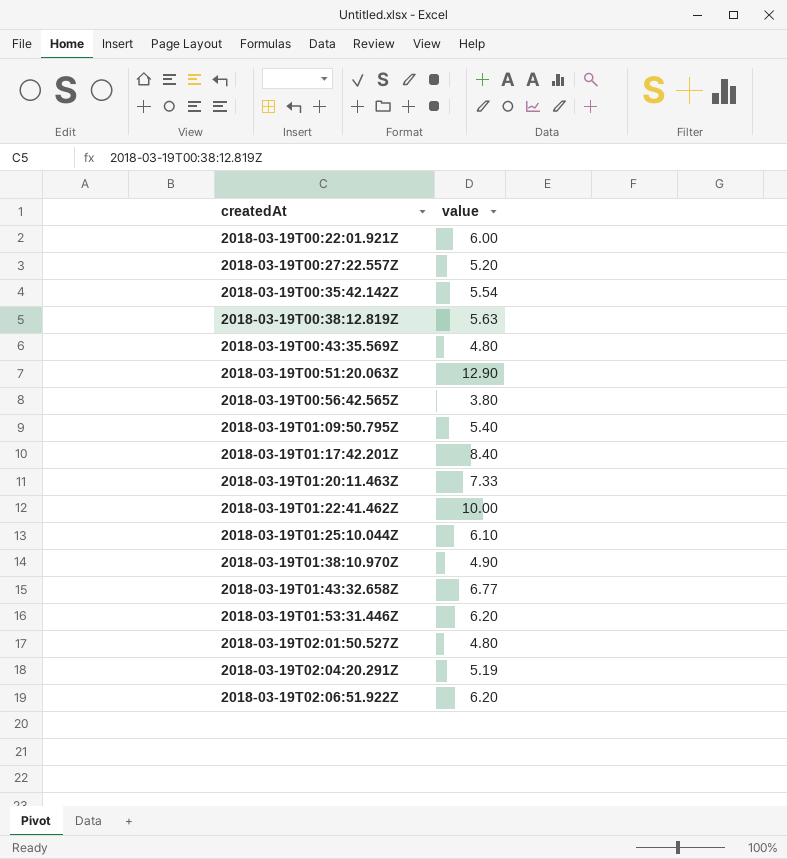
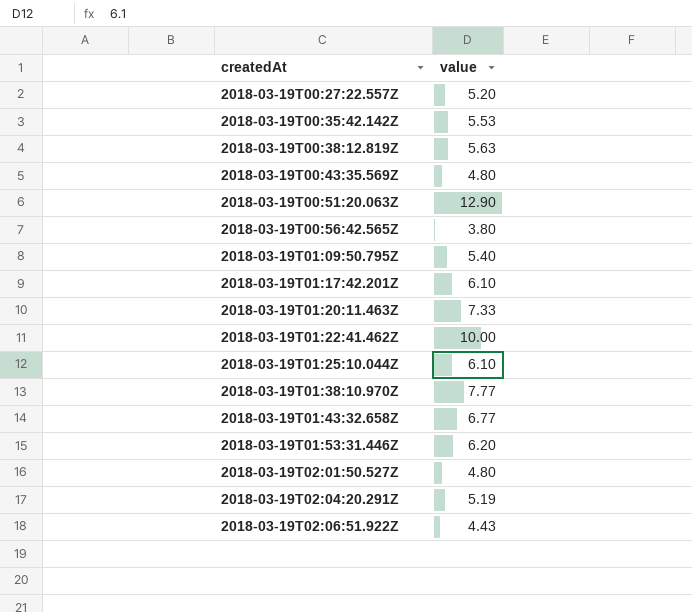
row 2018-03-19T00:22:01.921Z: 6.00 -> none
2018-03-19T00:35:42.142Z | value: 5.54 -> 5.53
2018-03-19T01:17:42.201Z | value: 8.40 -> 6.10
2018-03-19T01:38:10.970Z | value: 4.90 -> 7.77
2018-03-19T02:06:51.922Z | value: 6.20 -> 4.43

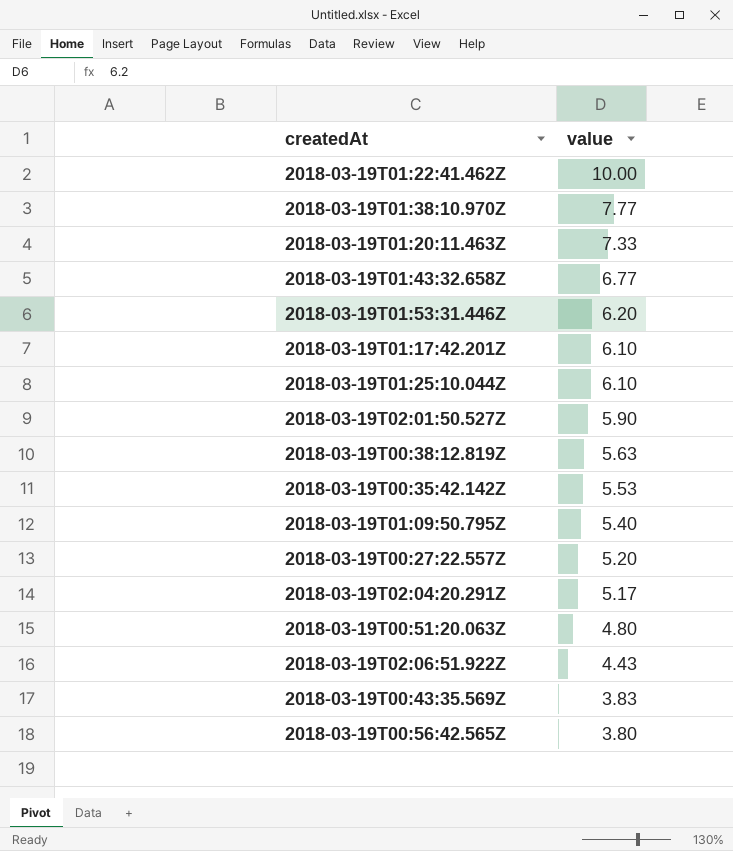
row order: createdAt ascending -> value descending
2018-03-19T02:01:50.527Z | value: 4.80 -> 5.90
2018-03-19T02:04:20.291Z | value: 5.19 -> 5.17
2018-03-19T00:51:20.063Z | value: 12.90 -> 4.80
2018-03-19T00:43:35.569Z | value: 4.80 -> 3.83

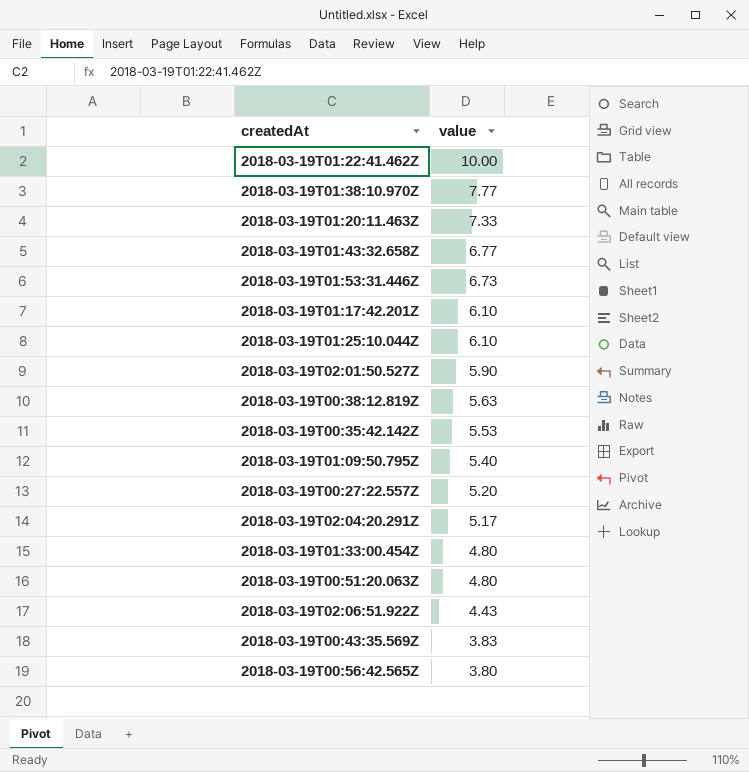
2018-03-19T01:53:31.446Z | value: 6.20 -> 6.73
row 2018-03-19T01:33:00.454Z: none -> 4.80

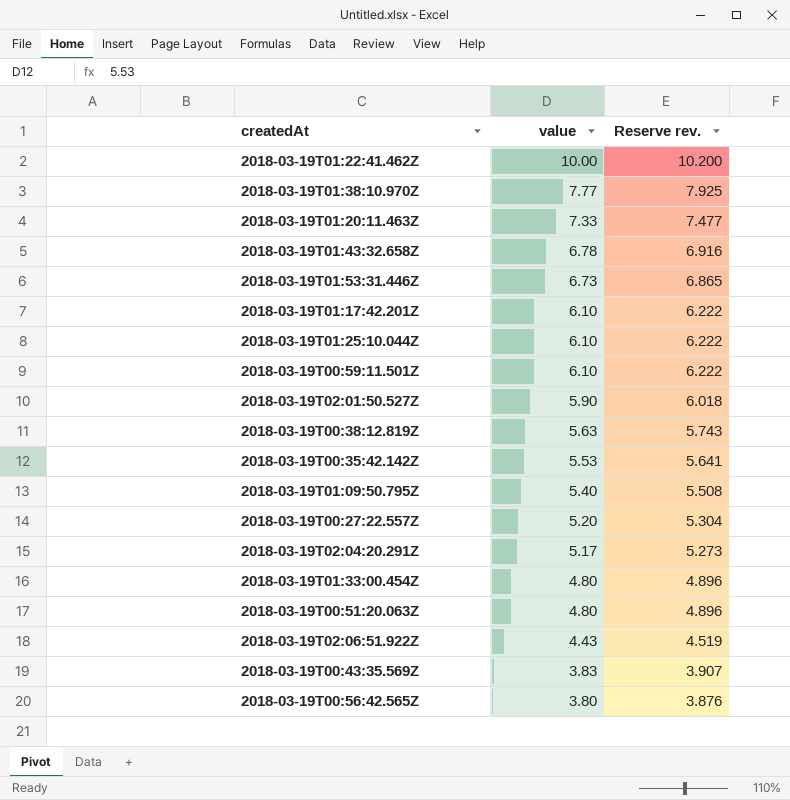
column Reserve rev. | formula: none -> [value] * 1.02
2018-03-19T01:43:32.658Z | value: 6.77 -> 6.78
row 2018-03-19T00:59:11.501Z: none -> 6.10 | 6.222

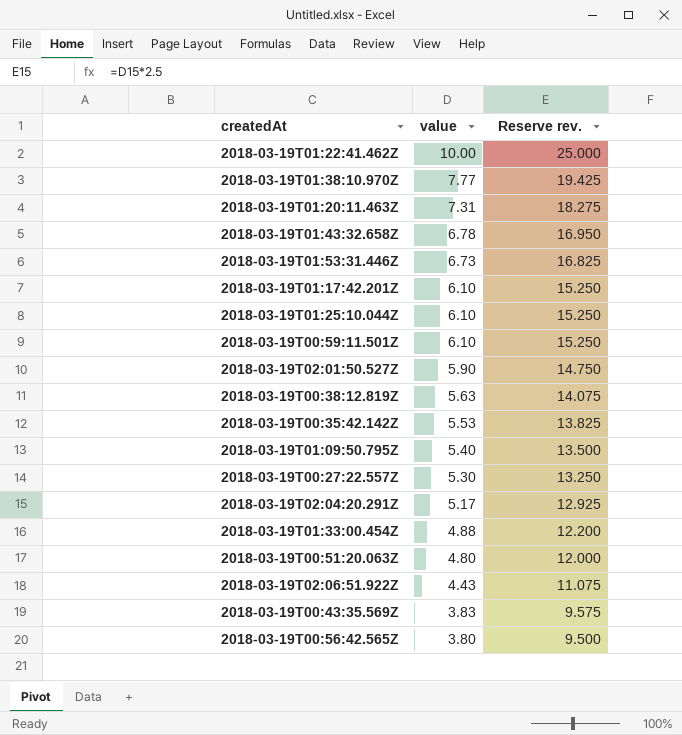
column Reserve rev. | formula: [value] * 1.02 -> [value] * 2.5
2018-03-19T01:20:11.463Z | value: 7.33 -> 7.31
2018-03-19T00:27:22.557Z | value: 5.20 -> 5.30
2018-03-19T01:33:00.454Z | value: 4.80 -> 4.88

